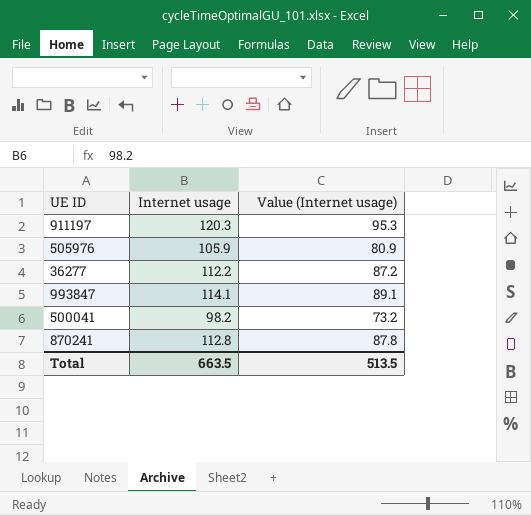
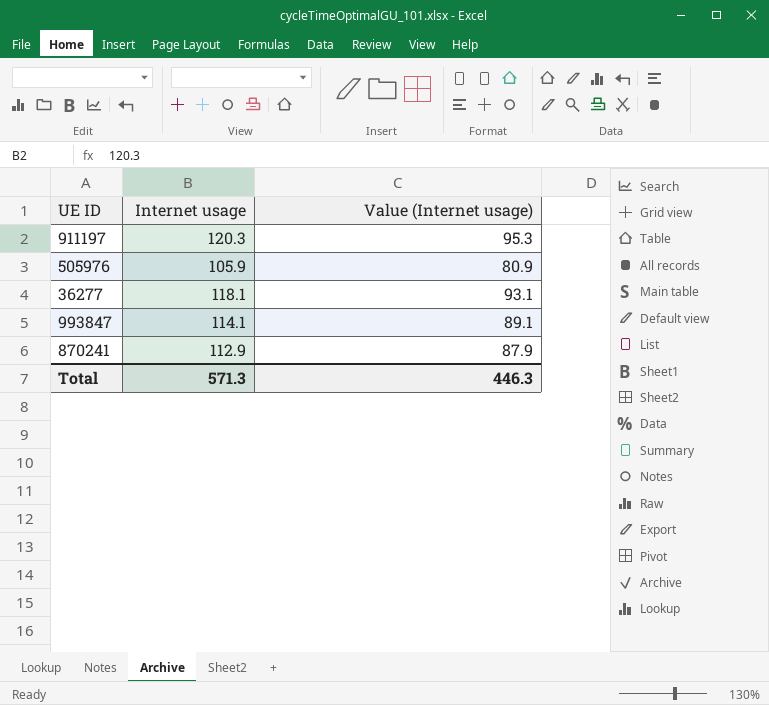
row 500041: 98.2 | 73.2 -> none
36277 | Internet usage: 112.2 -> 118.1
36277 | Value (Internet usage): 87.2 -> 93.1
870241 | Internet usage: 112.8 -> 112.9
870241 | Value (Internet usage): 87.8 -> 87.9
Total | Internet usage: 663.5 -> 571.3
Total | Value (Internet usage): 513.5 -> 446.3

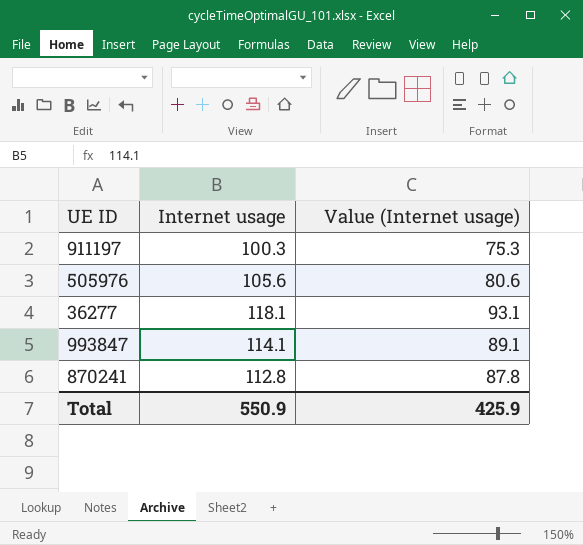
911197 | Internet usage: 120.3 -> 100.3
911197 | Value (Internet usage): 95.3 -> 75.3
505976 | Internet usage: 105.9 -> 105.6
505976 | Value (Internet usage): 80.9 -> 80.6
870241 | Internet usage: 112.9 -> 112.8
870241 | Value (Internet usage): 87.9 -> 87.8
Total | Internet usage: 571.3 -> 550.9
Total | Value (Internet usage): 446.3 -> 425.9

